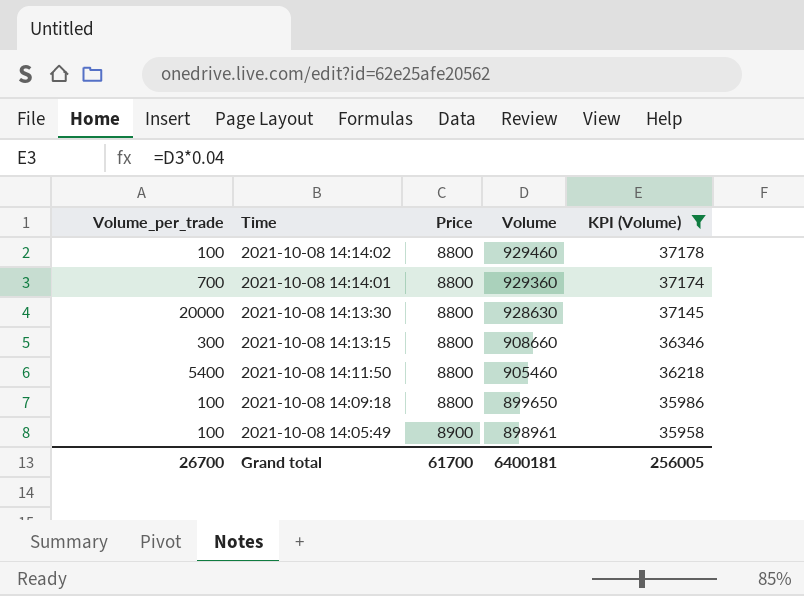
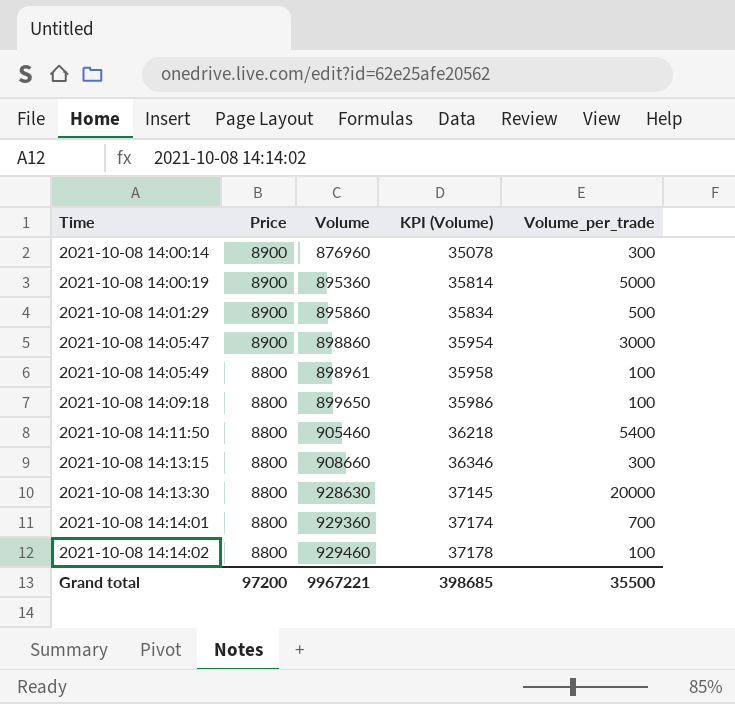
filter: KPI (Volume) >= 35958 -> none
row order: Time descending -> Time ascending
column Volume_per_trade | position: 1 -> 5
2021-10-08 14:05:49 | Price: 8900 -> 8800
Grand total | Price: 61700 -> 97200
Grand total | Volume: 6400181 -> 9967221
Grand total | KPI (Volume): 256005 -> 398685
Grand total | Volume_per_trade: 26700 -> 35500

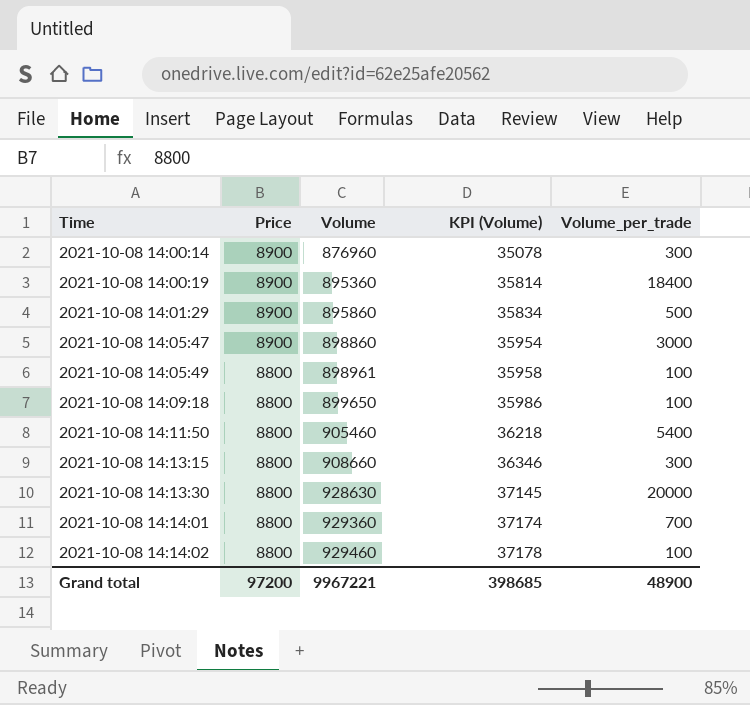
2021-10-08 14:00:19 | Volume_per_trade: 5000 -> 18400
Grand total | Volume_per_trade: 35500 -> 48900

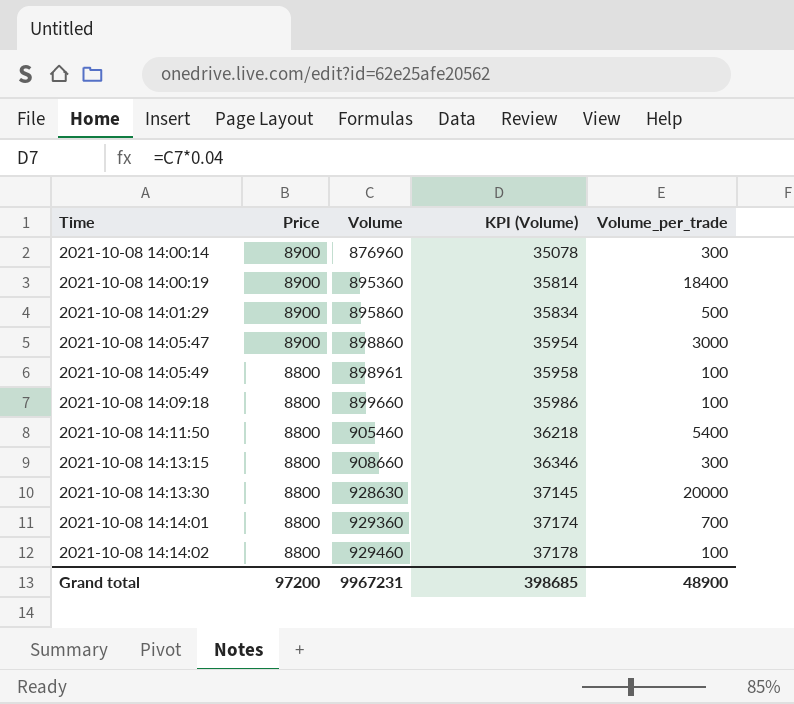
2021-10-08 14:09:18 | Volume: 899650 -> 899660
Grand total | Volume: 9967221 -> 9967231

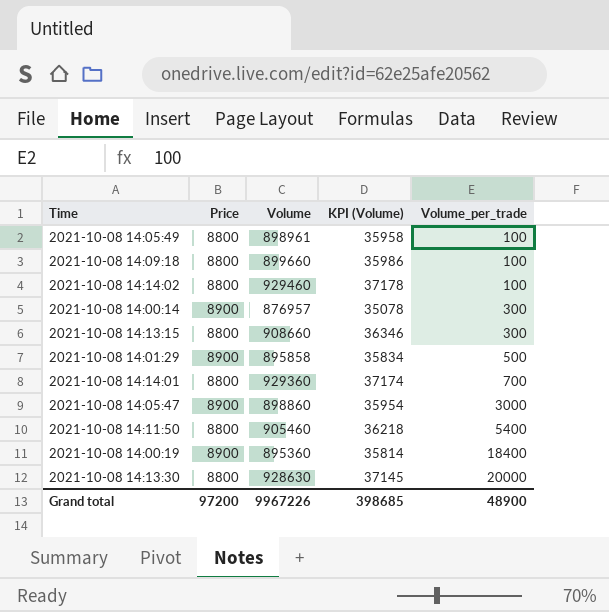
row order: Time ascending -> Volume_per_trade ascending
2021-10-08 14:00:14 | Volume: 876960 -> 876957
2021-10-08 14:01:29 | Volume: 895860 -> 895858
Grand total | Volume: 9967231 -> 9967226

